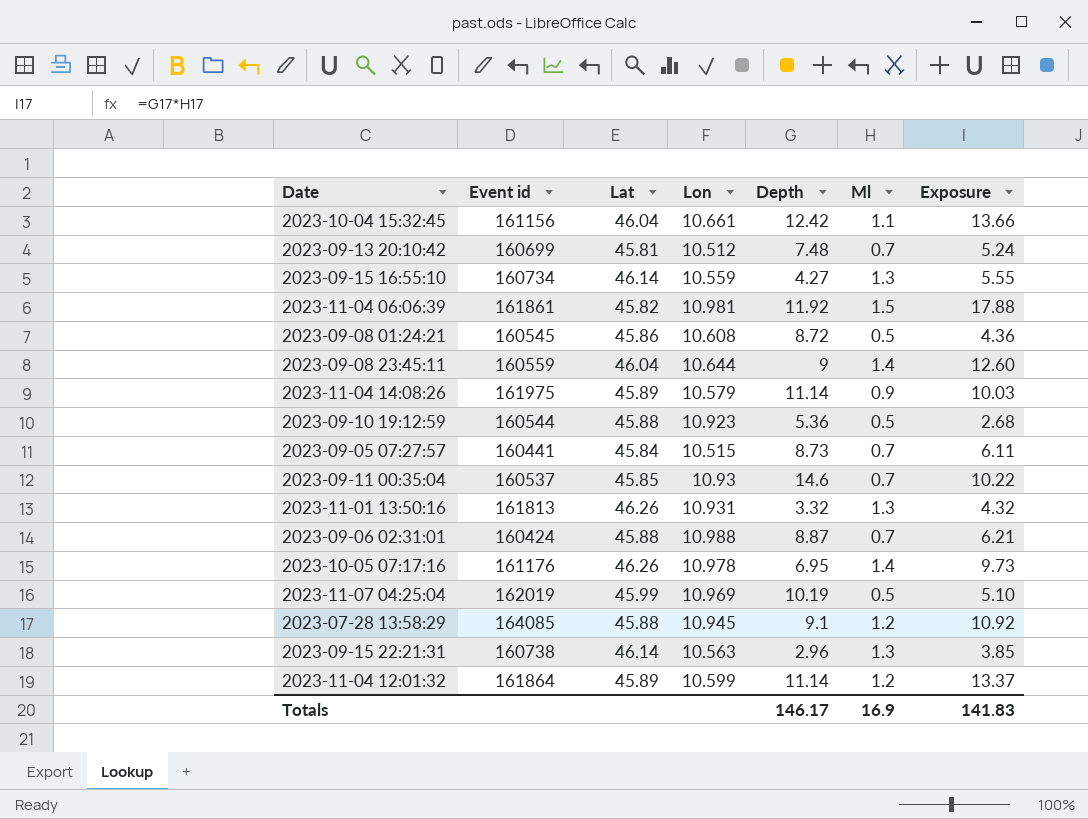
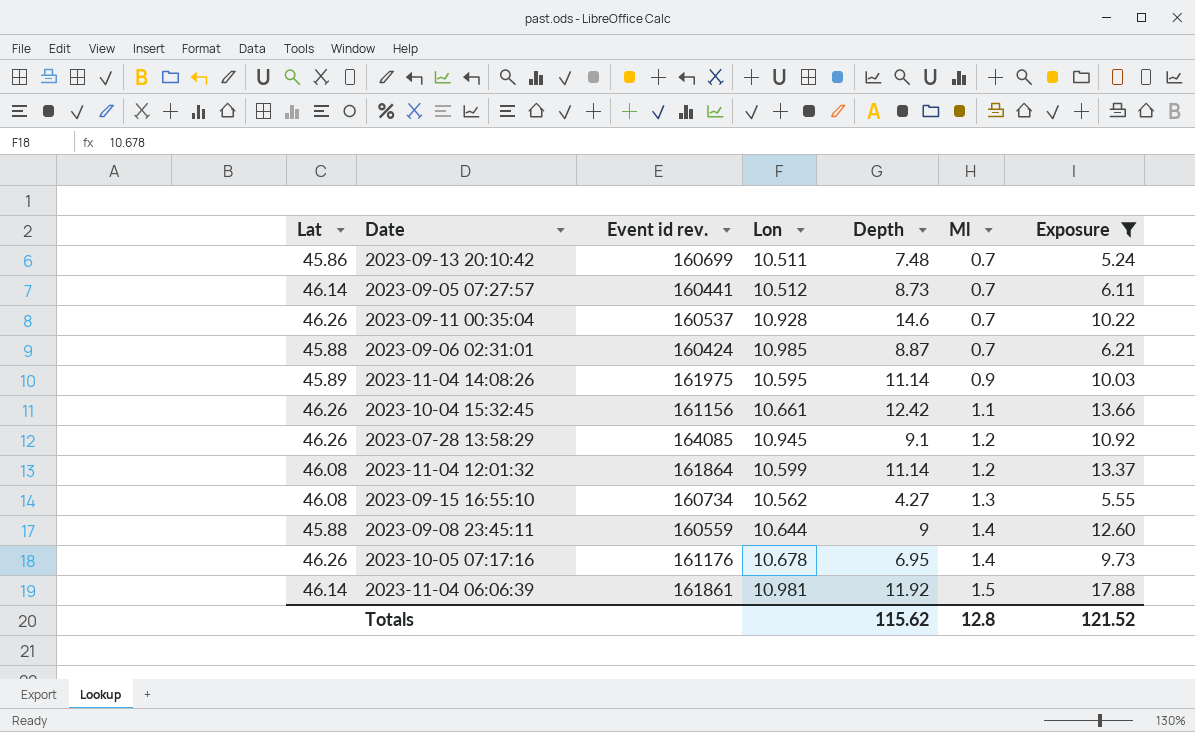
filter: none -> Exposure >= 5.24
row order: none -> Ml ascending
column Lat | position: 3 -> 1
column name: Event id -> Event id rev.
2023-09-13 20:10:42 | Lat: 45.81 -> 45.86
2023-09-13 20:10:42 | Lon: 10.512 -> 10.511
2023-09-05 07:27:57 | Lat: 45.84 -> 46.14
2023-09-05 07:27:57 | Lon: 10.515 -> 10.512
2023-09-11 00:35:04 | Lat: 45.85 -> 46.26
2023-09-11 00:35:04 | Lon: 10.93 -> 10.928
2023-09-06 02:31:01 | Lon: 10.988 -> 10.985
2023-11-04 14:08:26 | Lon: 10.579 -> 10.595
2023-10-04 15:32:45 | Lat: 46.04 -> 46.26
2023-07-28 13:58:29 | Lat: 45.88 -> 46.26
2023-11-04 12:01:32 | Lat: 45.89 -> 46.08
2023-09-15 16:55:10 | Lat: 46.14 -> 46.08
2023-09-15 16:55:10 | Lon: 10.559 -> 10.562
2023-09-08 23:45:11 | Lat: 46.04 -> 45.88
2023-10-05 07:17:16 | Lon: 10.978 -> 10.678
2023-11-04 06:06:39 | Lat: 45.82 -> 46.14
Totals | Depth: 146.17 -> 115.62
Totals | Ml: 16.9 -> 12.8
Totals | Exposure: 141.83 -> 121.52

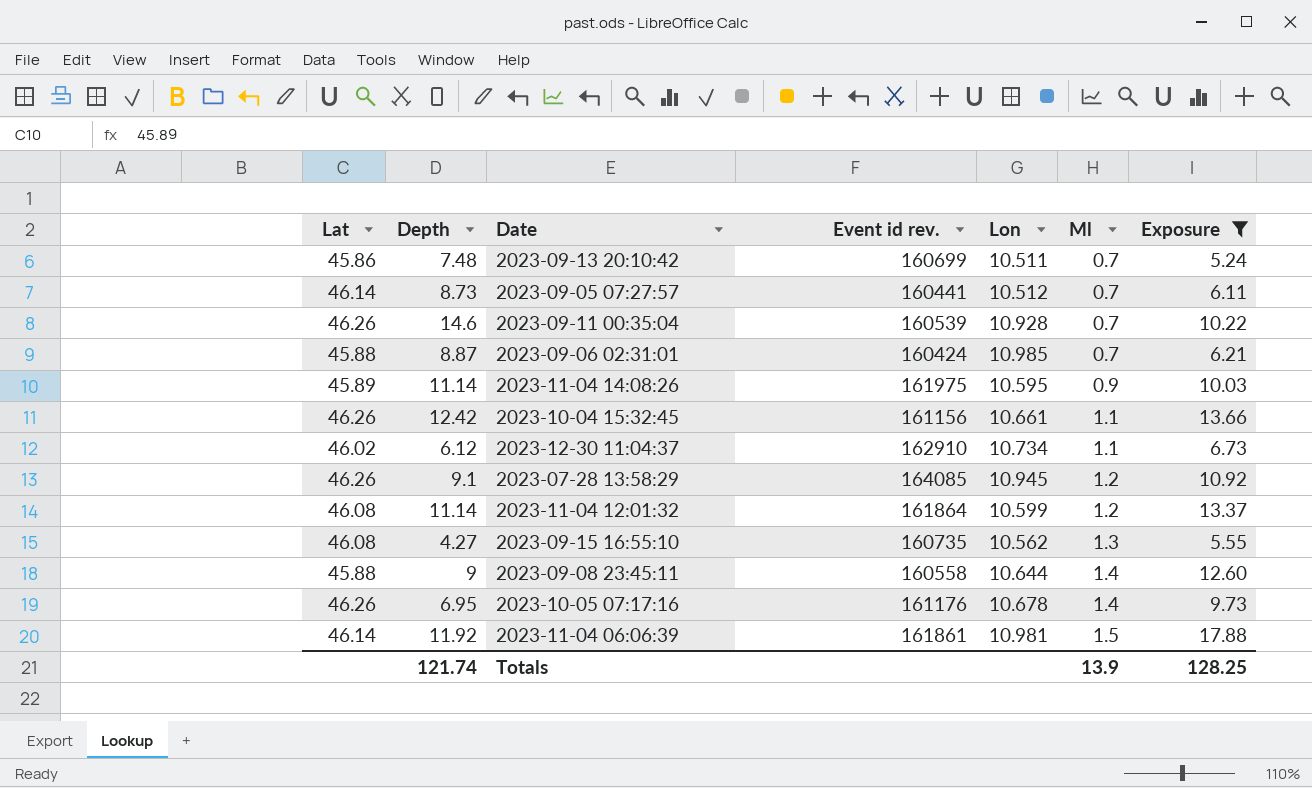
column Depth | position: 5 -> 2
2023-09-11 00:35:04 | Event id rev.: 160537 -> 160539
row 2023-12-30 11:04:37: none -> 46.02 | 6.12 | 162910 | 10.734 | 1.1 | 6.73
2023-09-15 16:55:10 | Event id rev.: 160734 -> 160735
2023-09-08 23:45:11 | Event id rev.: 160559 -> 160558
Totals | Depth: 115.62 -> 121.74
Totals | Ml: 12.8 -> 13.9
Totals | Exposure: 121.52 -> 128.25

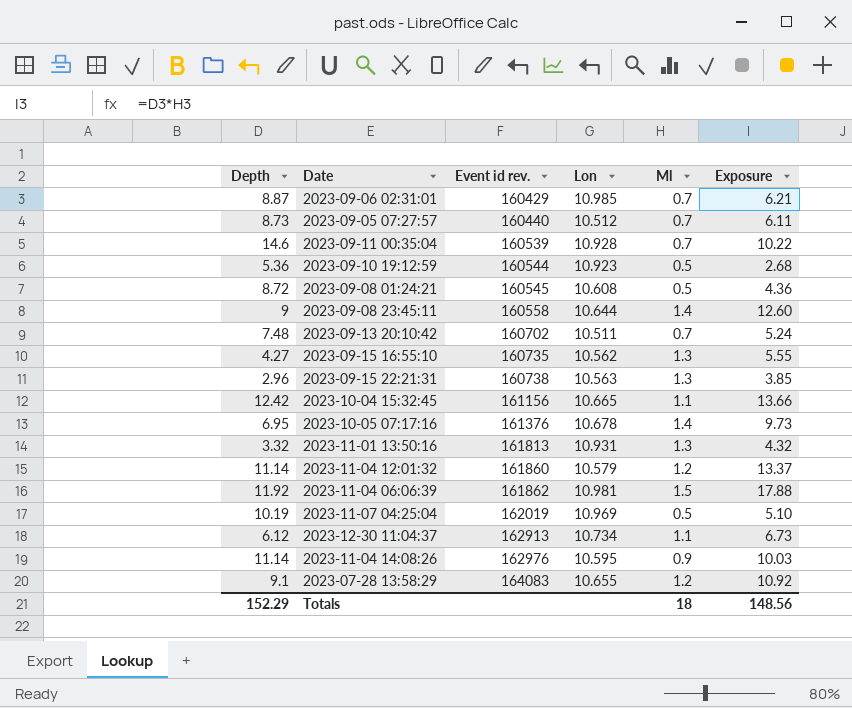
filter: Exposure >= 5.24 -> none
row order: Ml ascending -> Event id rev. ascending
column Lat | position: 1 -> none
2023-09-06 02:31:01 | Event id rev.: 160424 -> 160429
2023-09-05 07:27:57 | Event id rev.: 160441 -> 160440
2023-09-13 20:10:42 | Event id rev.: 160699 -> 160702
2023-10-04 15:32:45 | Lon: 10.661 -> 10.665
2023-10-05 07:17:16 | Event id rev.: 161176 -> 161376
2023-11-04 12:01:32 | Event id rev.: 161864 -> 161860
2023-11-04 12:01:32 | Lon: 10.599 -> 10.579
2023-11-04 06:06:39 | Event id rev.: 161861 -> 161862
2023-12-30 11:04:37 | Event id rev.: 162910 -> 162913
2023-11-04 14:08:26 | Event id rev.: 161975 -> 162976
2023-07-28 13:58:29 | Event id rev.: 164085 -> 164083
2023-07-28 13:58:29 | Lon: 10.945 -> 10.655
Totals | Depth: 121.74 -> 152.29
Totals | Ml: 13.9 -> 18
Totals | Exposure: 128.25 -> 148.56

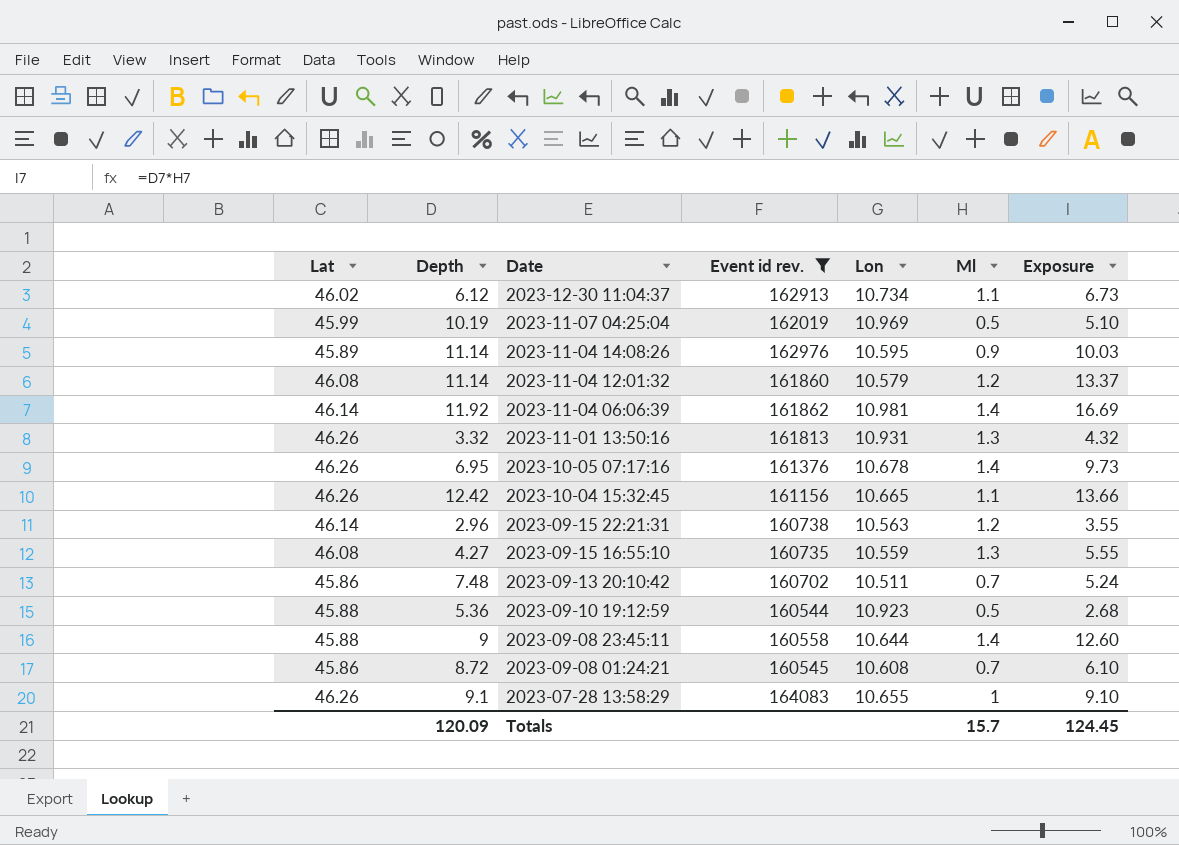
filter: none -> Event id rev. >= 160544
row order: Event id rev. ascending -> Date descending
column Lat | position: none -> 1
2023-11-04 06:06:39 | Ml: 1.5 -> 1.4
2023-11-04 06:06:39 | Exposure: 17.88 -> 16.69
2023-09-15 22:21:31 | Ml: 1.3 -> 1.2
2023-09-15 22:21:31 | Exposure: 3.85 -> 3.55
2023-09-15 16:55:10 | Lon: 10.562 -> 10.559
2023-09-08 01:24:21 | Ml: 0.5 -> 0.7
2023-09-08 01:24:21 | Exposure: 4.36 -> 6.10
2023-07-28 13:58:29 | Ml: 1.2 -> 1
2023-07-28 13:58:29 | Exposure: 10.92 -> 9.10
Totals | Depth: 152.29 -> 120.09
Totals | Ml: 18 -> 15.7
Totals | Exposure: 148.56 -> 124.45

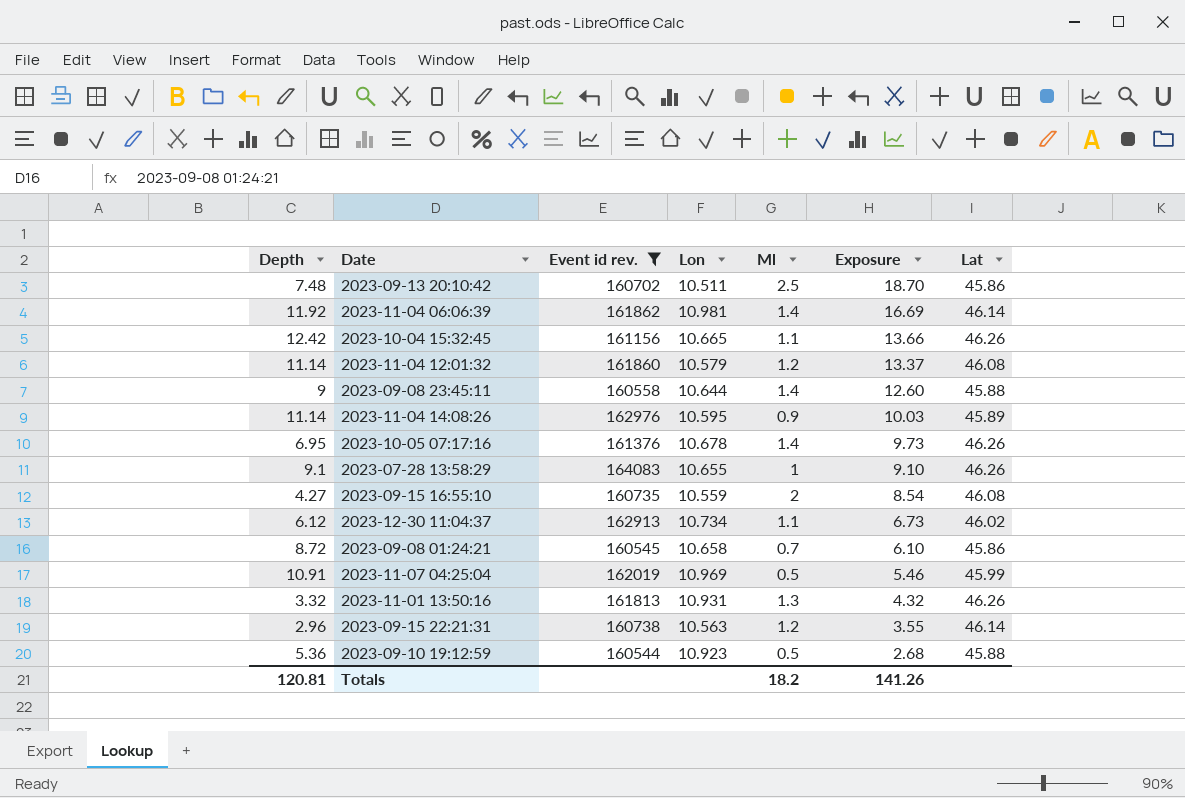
row order: Date descending -> Exposure descending
column Lat | position: 1 -> 7
2023-09-13 20:10:42 | Ml: 0.7 -> 2.5
2023-09-13 20:10:42 | Exposure: 5.24 -> 18.70
2023-09-15 16:55:10 | Ml: 1.3 -> 2
2023-09-15 16:55:10 | Exposure: 5.55 -> 8.54
2023-09-08 01:24:21 | Lon: 10.608 -> 10.658
2023-11-07 04:25:04 | Depth: 10.19 -> 10.91
2023-11-07 04:25:04 | Exposure: 5.10 -> 5.46
Totals | Depth: 120.09 -> 120.81
Totals | Ml: 15.7 -> 18.2
Totals | Exposure: 124.45 -> 141.26

